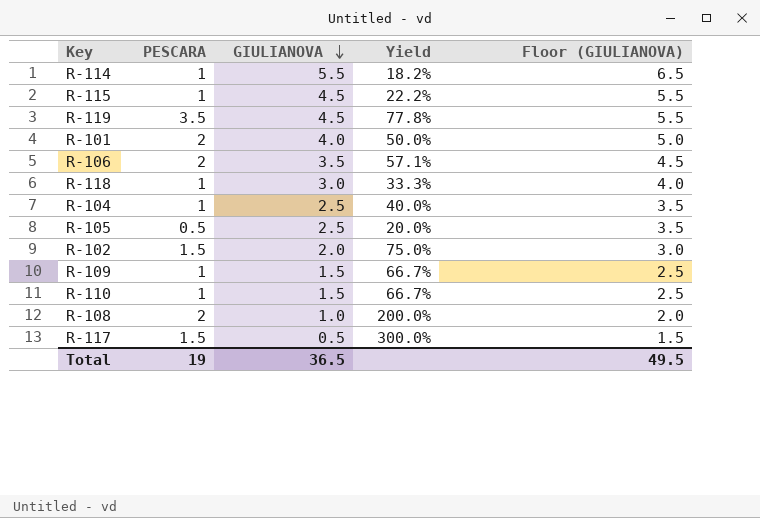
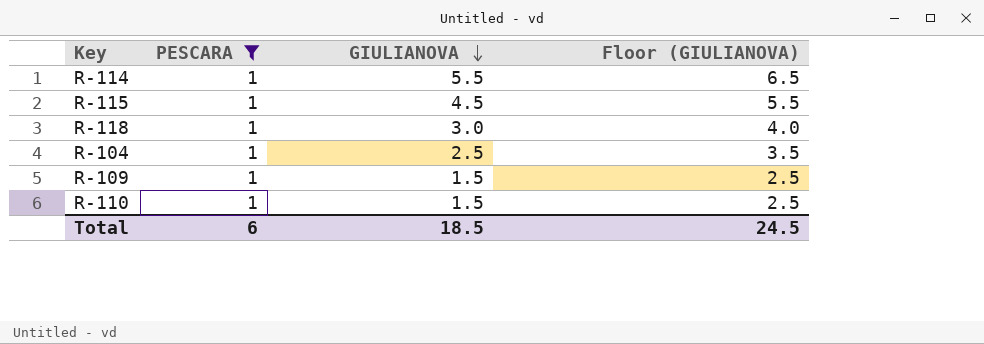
filter: none -> PESCARA = 1
column Yield | formula: [PESCARA] / [GIULIANOVA] -> none
Total | PESCARA: 19 -> 6
Total | GIULIANOVA: 36.5 -> 18.5
Total | Floor (GIULIANOVA): 49.5 -> 24.5

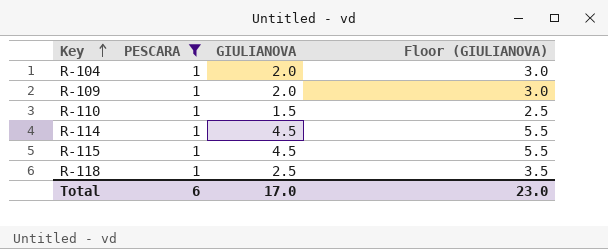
row order: GIULIANOVA descending -> Key ascending
R-104 | GIULIANOVA: 2.5 -> 2.0
R-104 | Floor (GIULIANOVA): 3.5 -> 3.0
R-109 | GIULIANOVA: 1.5 -> 2.0
R-109 | Floor (GIULIANOVA): 2.5 -> 3.0
R-114 | GIULIANOVA: 5.5 -> 4.5
R-114 | Floor (GIULIANOVA): 6.5 -> 5.5
R-118 | GIULIANOVA: 3.0 -> 2.5
R-118 | Floor (GIULIANOVA): 4.0 -> 3.5
Total | GIULIANOVA: 18.5 -> 17.0
Total | Floor (GIULIANOVA): 24.5 -> 23.0

